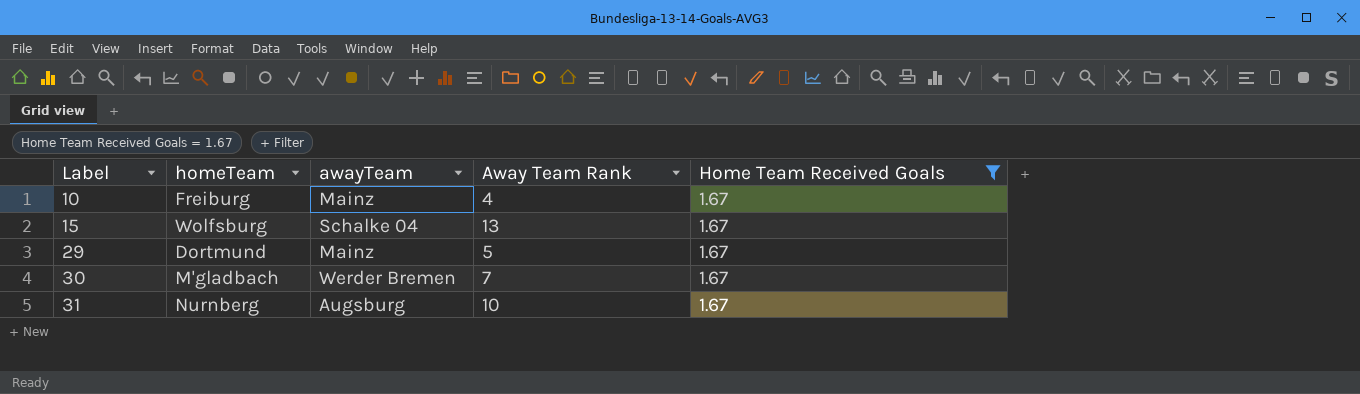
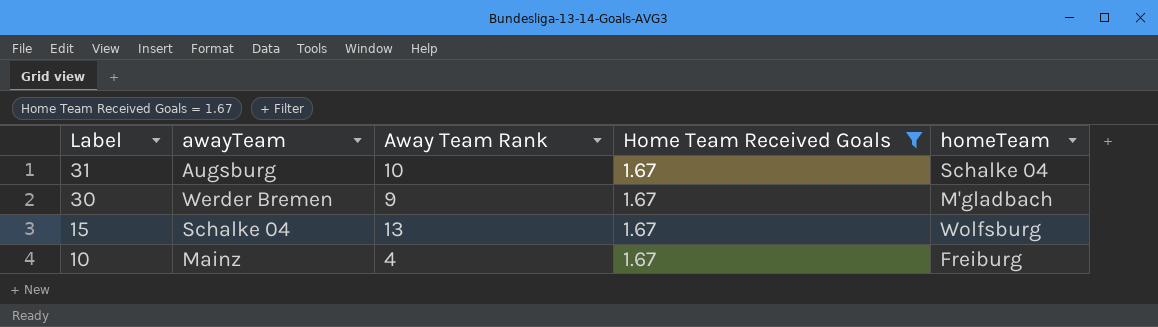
row order: Label ascending -> Label descending
column homeTeam | position: 2 -> 5
row 29: Dortmund | Mainz | 5 | 1.67 -> none
31 | homeTeam: Nurnberg -> Schalke 04
30 | Away Team Rank: 7 -> 9

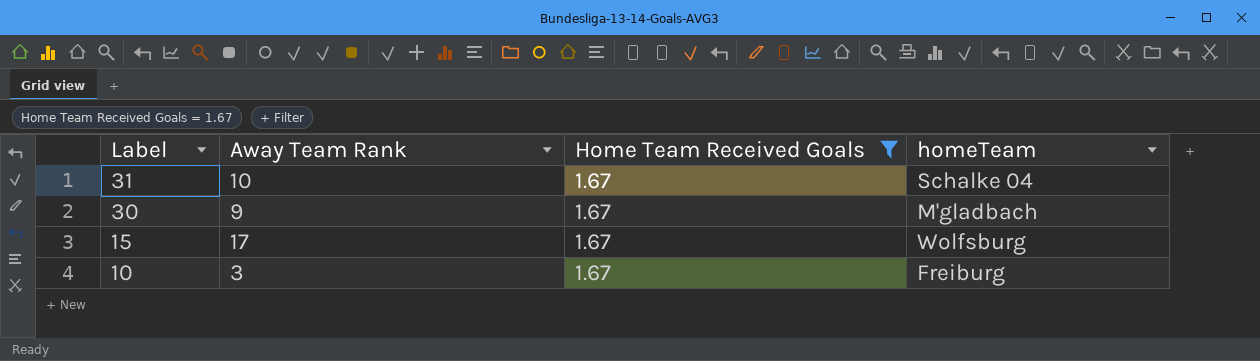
column awayTeam | position: 2 -> none
15 | Away Team Rank: 13 -> 17
10 | Away Team Rank: 4 -> 3

